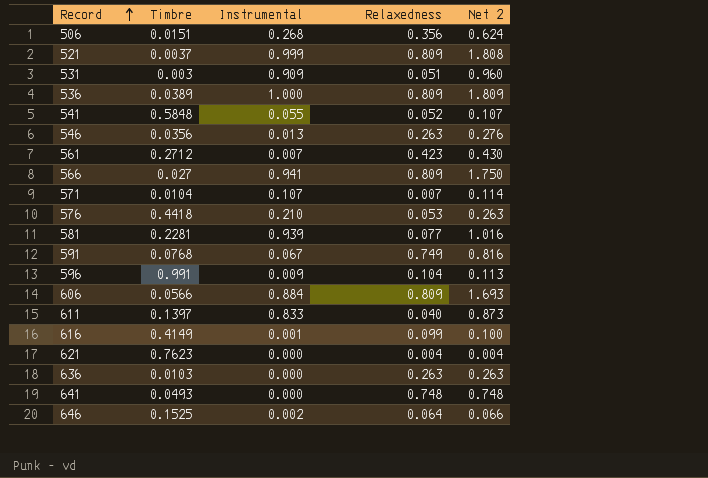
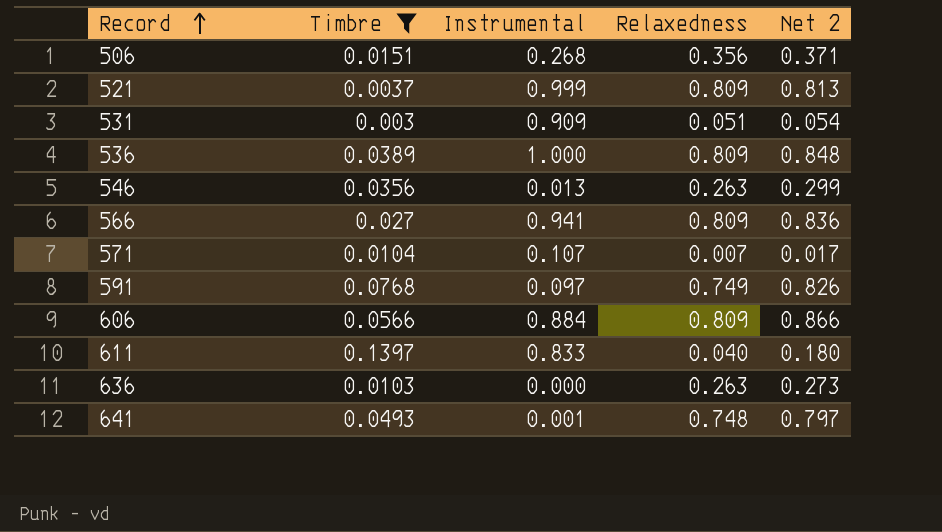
filter: none -> Timbre <= 0.1397
column Net 2 | formula: [Instrumental] + [Relaxedness] -> [Timbre] + [Relaxedness]
591 | Instrumental: 0.067 -> 0.097
641 | Instrumental: 0.000 -> 0.001

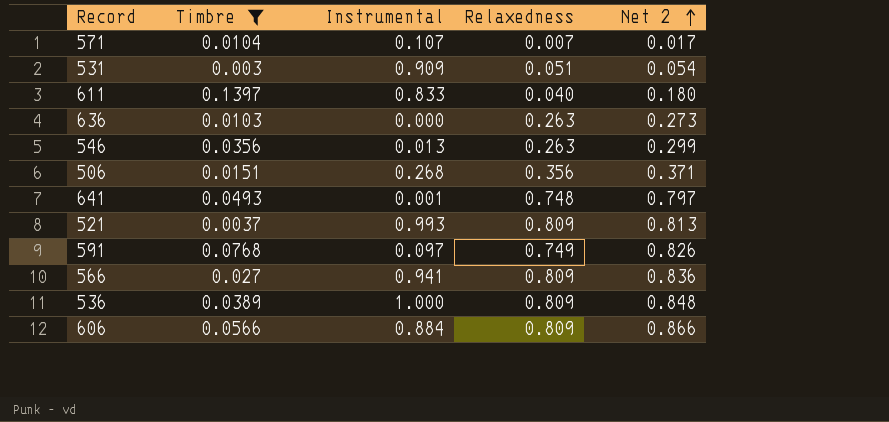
row order: Record ascending -> Net 2 ascending
521 | Instrumental: 0.999 -> 0.993

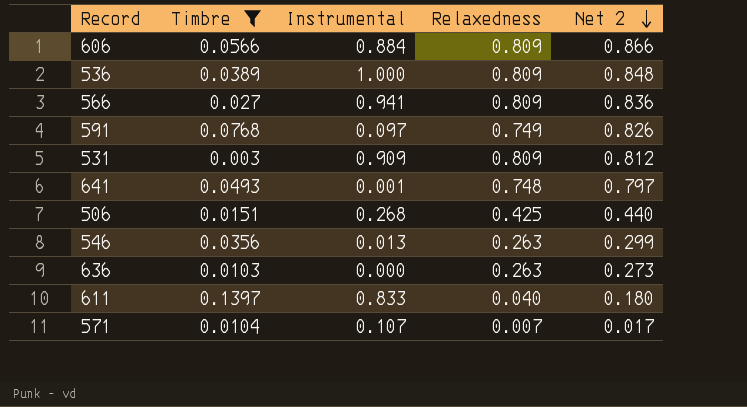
row order: Net 2 ascending -> Net 2 descending
row 521: 0.0037 | 0.993 | 0.809 | 0.813 -> none
531 | Relaxedness: 0.051 -> 0.809
531 | Net 2: 0.054 -> 0.812
506 | Relaxedness: 0.356 -> 0.425
506 | Net 2: 0.371 -> 0.440

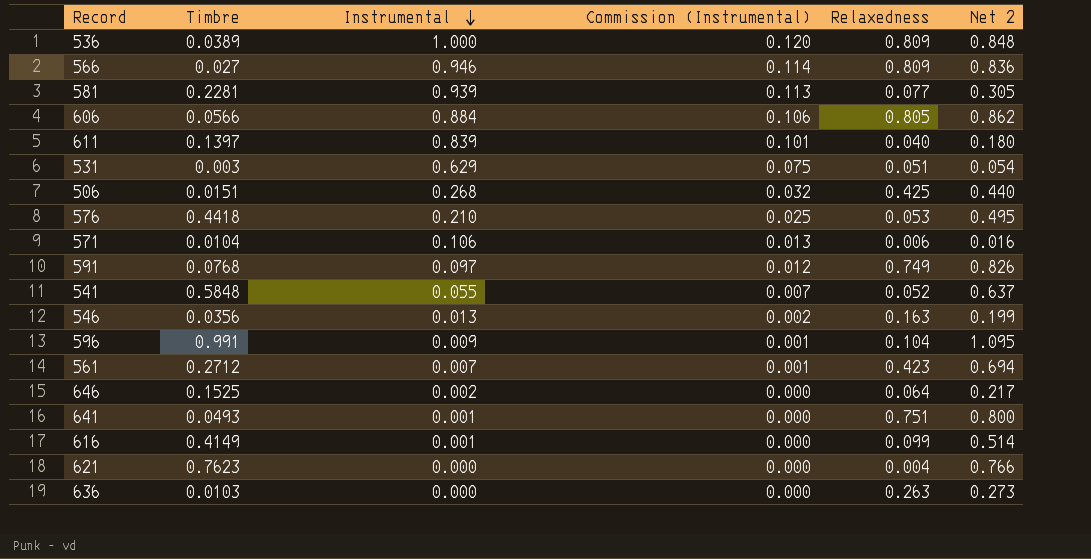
filter: Timbre <= 0.1397 -> none
row order: Net 2 descending -> Instrumental descending
column Commission (Instrumental) | formula: none -> [Instrumental] * 0.12
566 | Instrumental: 0.941 -> 0.946
606 | Relaxedness: 0.809 -> 0.805
606 | Net 2: 0.866 -> 0.862
611 | Instrumental: 0.833 -> 0.839
531 | Instrumental: 0.909 -> 0.629
531 | Relaxedness: 0.809 -> 0.051
531 | Net 2: 0.812 -> 0.054
571 | Instrumental: 0.107 -> 0.106
571 | Relaxedness: 0.007 -> 0.006
571 | Net 2: 0.017 -> 0.016
546 | Relaxedness: 0.263 -> 0.163
546 | Net 2: 0.299 -> 0.199
641 | Relaxedness: 0.748 -> 0.751
641 | Net 2: 0.797 -> 0.800

